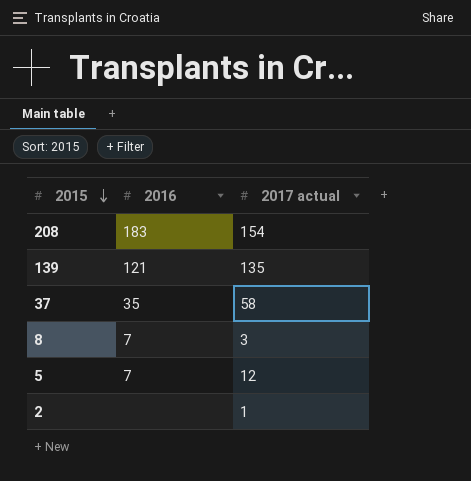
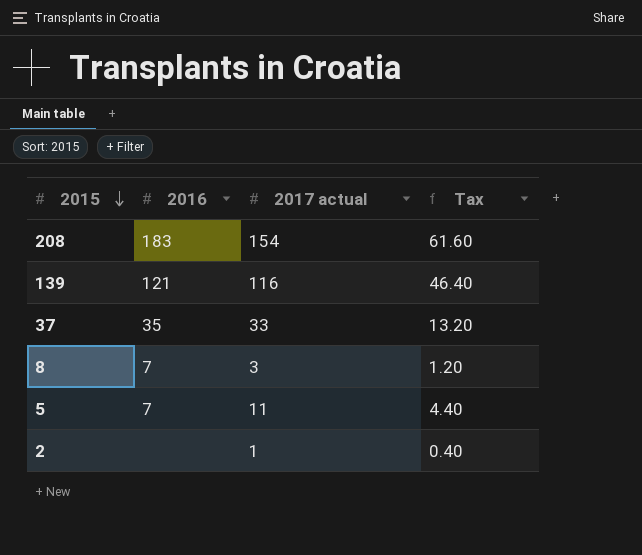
column Tax | formula: none -> [2017 actual] * 0.4
139 | 2017 actual: 135 -> 116
37 | 2017 actual: 58 -> 33
5 | 2017 actual: 12 -> 11

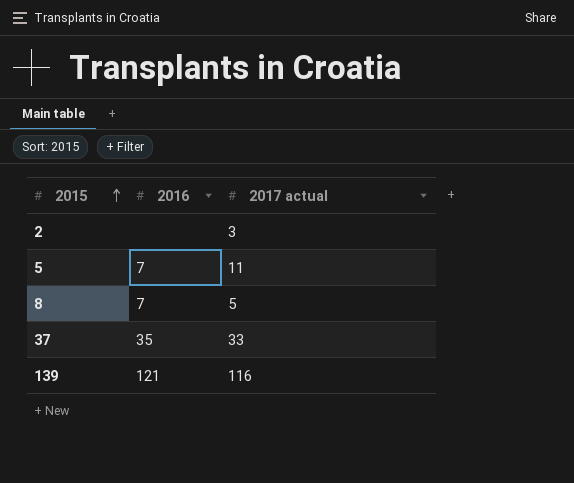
row order: 2015 descending -> 2015 ascending
column Tax | formula: [2017 actual] * 0.4 -> none
row 208: 183 | 154 | 61.60 -> none
2 | 2017 actual: 1 -> 3
8 | 2017 actual: 3 -> 5

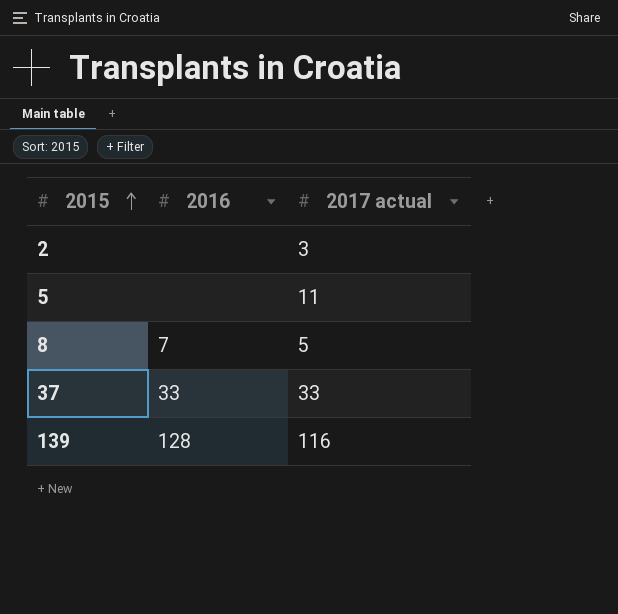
5 | 2016: 7 -> none
37 | 2016: 35 -> 33
139 | 2016: 121 -> 128

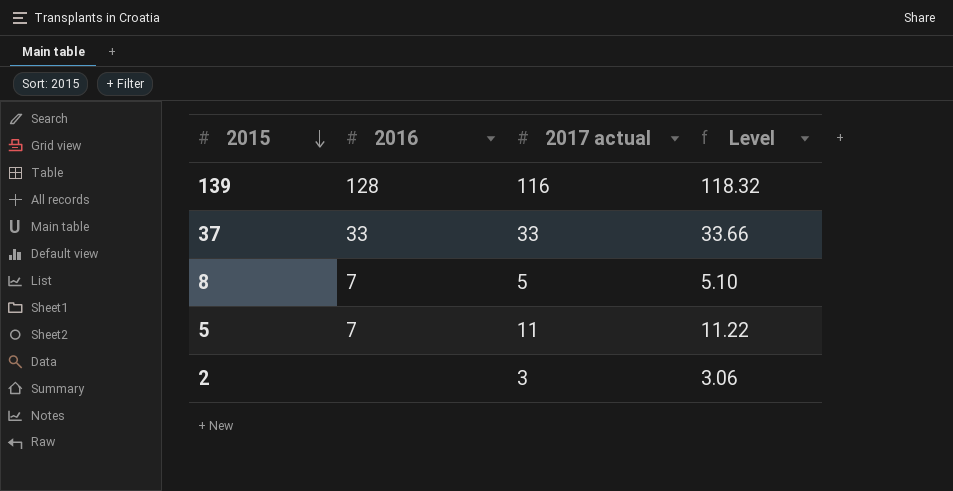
row order: 2015 ascending -> 2015 descending
column Level | formula: none -> [2017 actual] * 1.02
5 | 2016: none -> 7

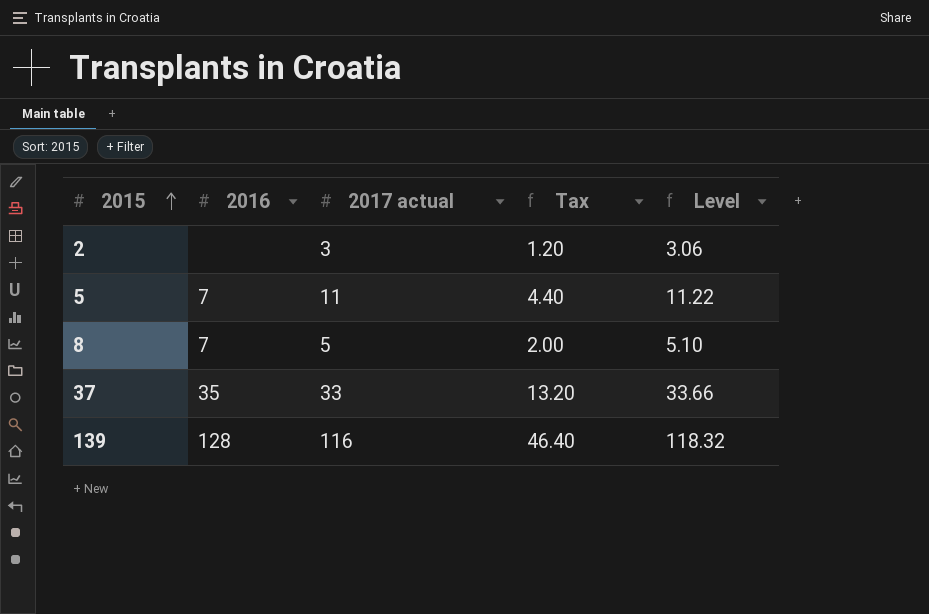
row order: 2015 descending -> 2015 ascending
column Tax | formula: none -> [2017 actual] * 0.4
37 | 2016: 33 -> 35

